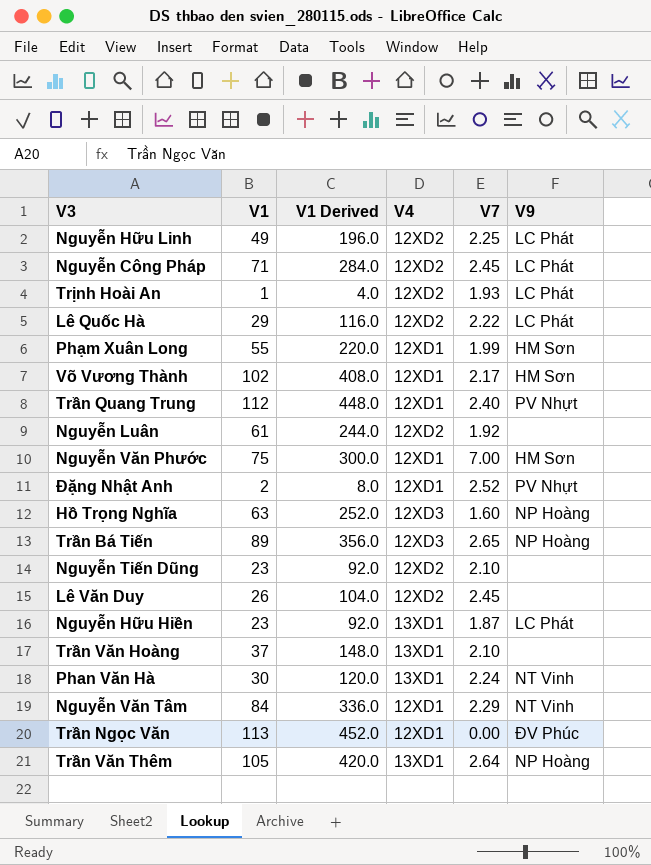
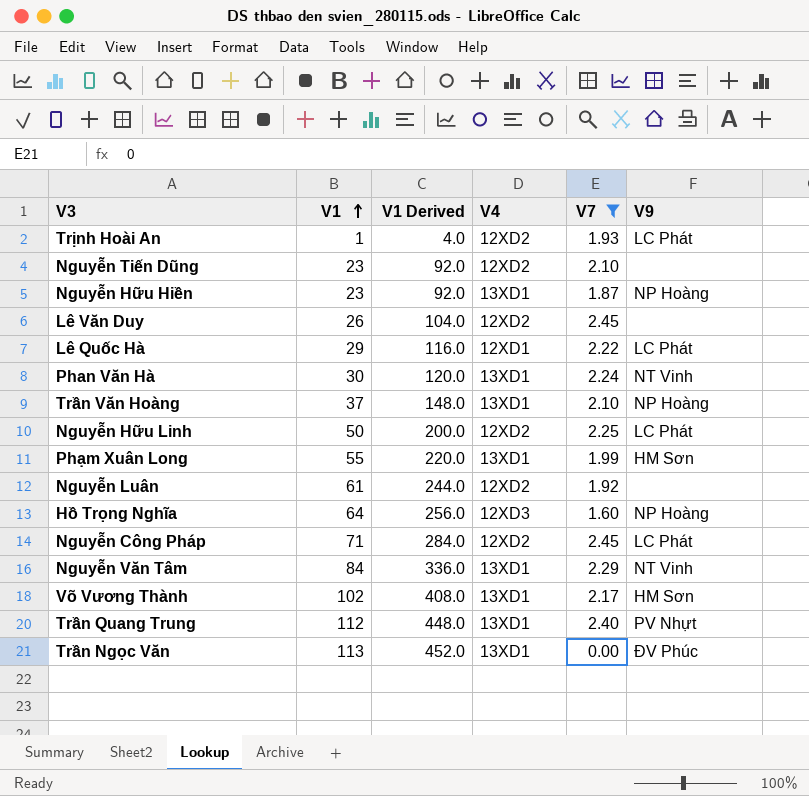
filter: none -> V7 <= 2.45
row order: none -> V1 ascending
Nguyễn Hữu Hiền | V9: LC Phát -> NP Hoàng
Lê Quốc Hà | V4: 12XD2 -> 12XD1
Trần Văn Hoàng | V9: none -> NP Hoàng
Nguyễn Hữu Linh | V1: 49 -> 50
Nguyễn Hữu Linh | V1 Derived: 196.0 -> 200.0
Phạm Xuân Long | V4: 12XD1 -> 13XD1
Hồ Trọng Nghĩa | V1: 63 -> 64
Hồ Trọng Nghĩa | V1 Derived: 252.0 -> 256.0
Nguyễn Văn Tâm | V4: 12XD1 -> 13XD1
Võ Vương Thành | V4: 12XD1 -> 13XD1
Trần Quang Trung | V4: 12XD1 -> 13XD1
Trần Ngọc Văn | V4: 12XD1 -> 13XD1

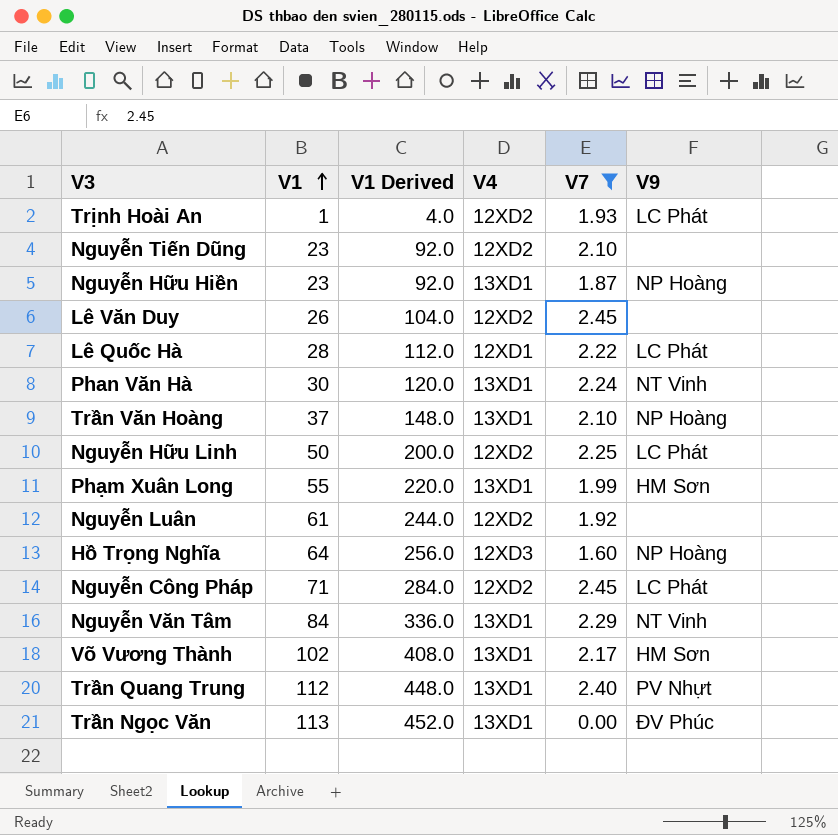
Lê Quốc Hà | V1: 29 -> 28
Lê Quốc Hà | V1 Derived: 116.0 -> 112.0

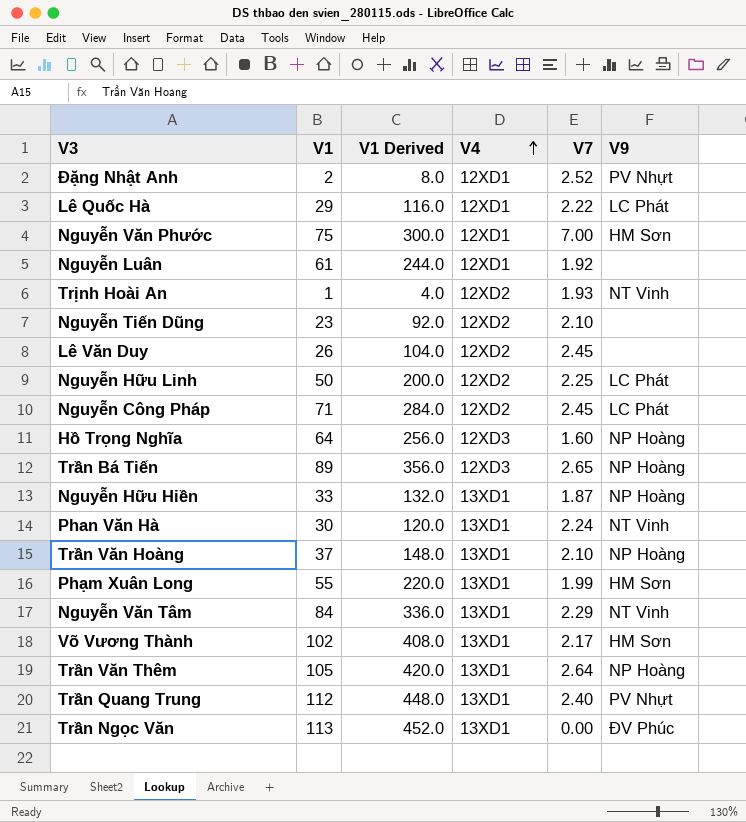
filter: V7 <= 2.45 -> none
row order: V1 ascending -> V4 ascending
Lê Quốc Hà | V1: 28 -> 29
Lê Quốc Hà | V1 Derived: 112.0 -> 116.0
Nguyễn Luân | V4: 12XD2 -> 12XD1
Trịnh Hoài An | V9: LC Phát -> NT Vinh
Nguyễn Hữu Hiền | V1: 23 -> 33
Nguyễn Hữu Hiền | V1 Derived: 92.0 -> 132.0

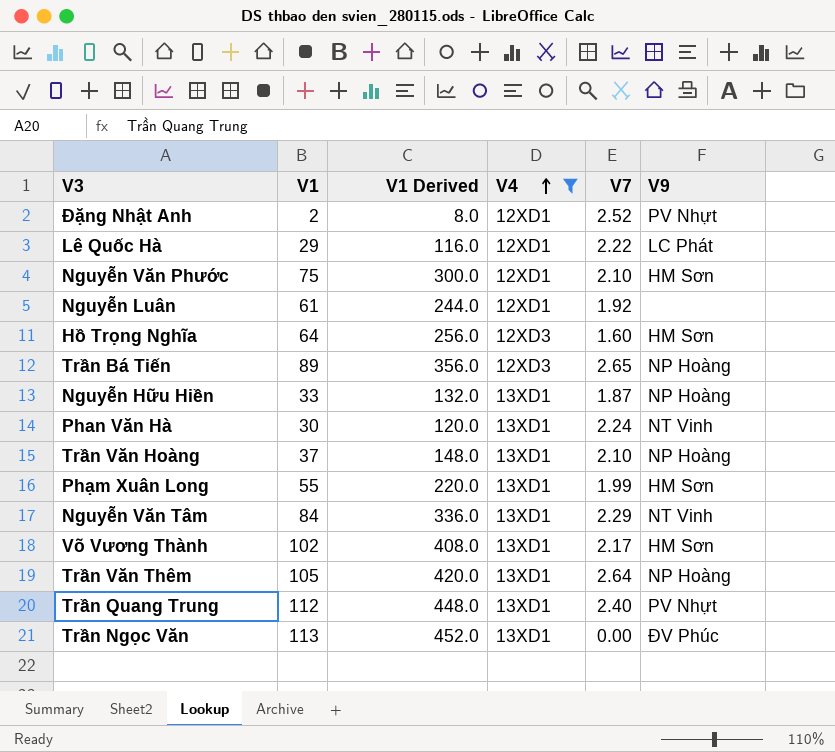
filter: none -> V4 != 12XD2
Nguyễn Văn Phước | V7: 7.00 -> 2.10
Hồ Trọng Nghĩa | V9: NP Hoàng -> HM Sơn

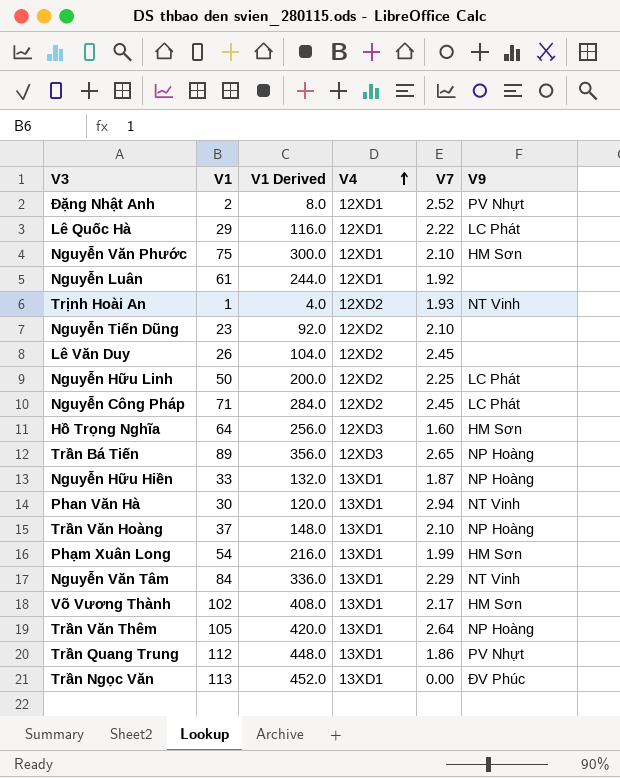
filter: V4 != 12XD2 -> none
Phan Văn Hà | V7: 2.24 -> 2.94
Phạm Xuân Long | V1: 55 -> 54
Phạm Xuân Long | V1 Derived: 220.0 -> 216.0
Trần Quang Trung | V7: 2.40 -> 1.86

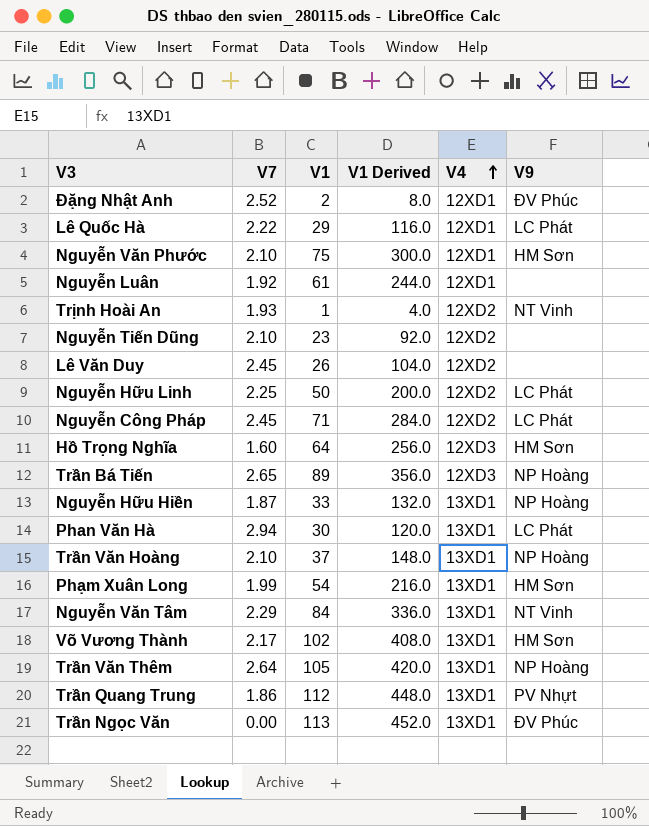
column V7 | position: 5 -> 2
Đặng Nhật Anh | V9: PV Nhựt -> ĐV Phúc
Phan Văn Hà | V9: NT Vinh -> LC Phát

